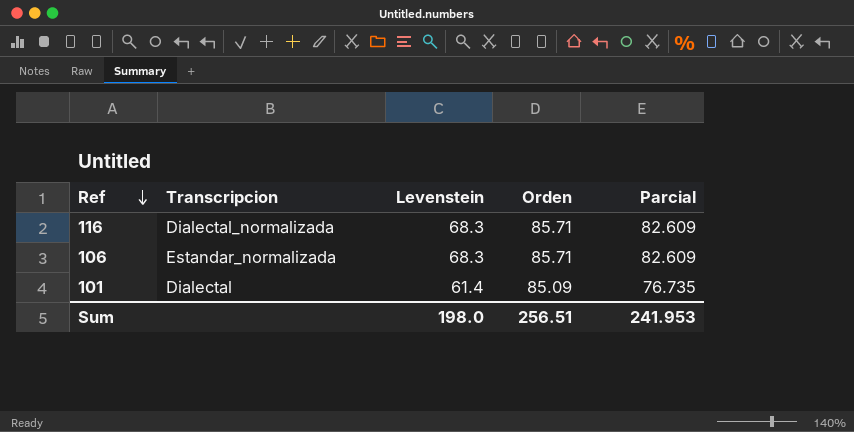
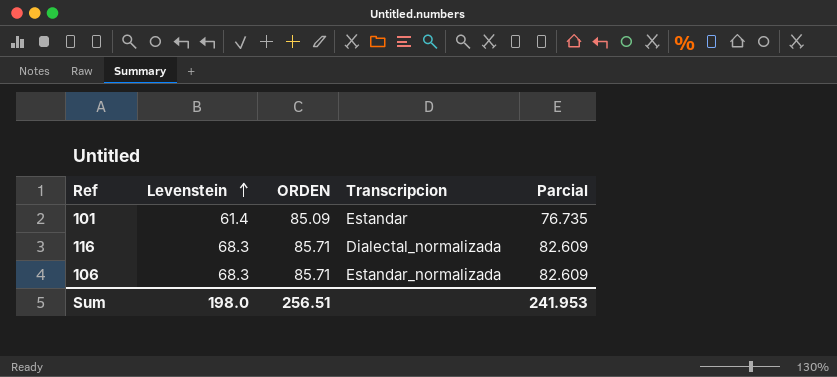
row order: Ref descending -> Levenstein ascending
column name: Orden -> ORDEN
column Transcripcion | position: 2 -> 4
101 | Transcripcion: Dialectal -> Estandar

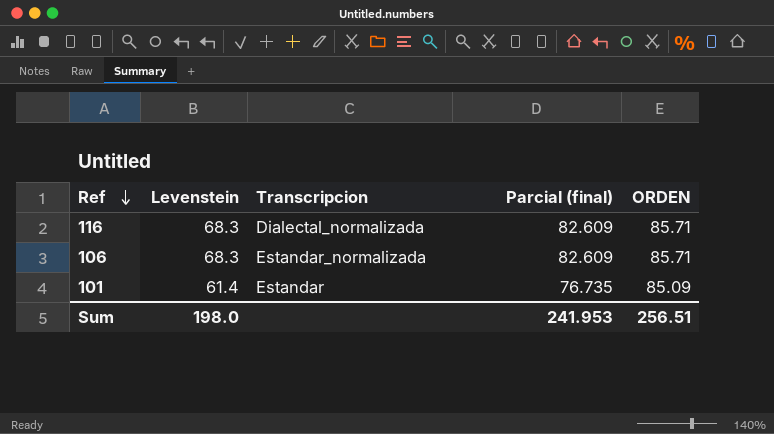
row order: Levenstein ascending -> Ref descending
column name: Parcial -> Parcial (final)
column ORDEN | position: 3 -> 5

